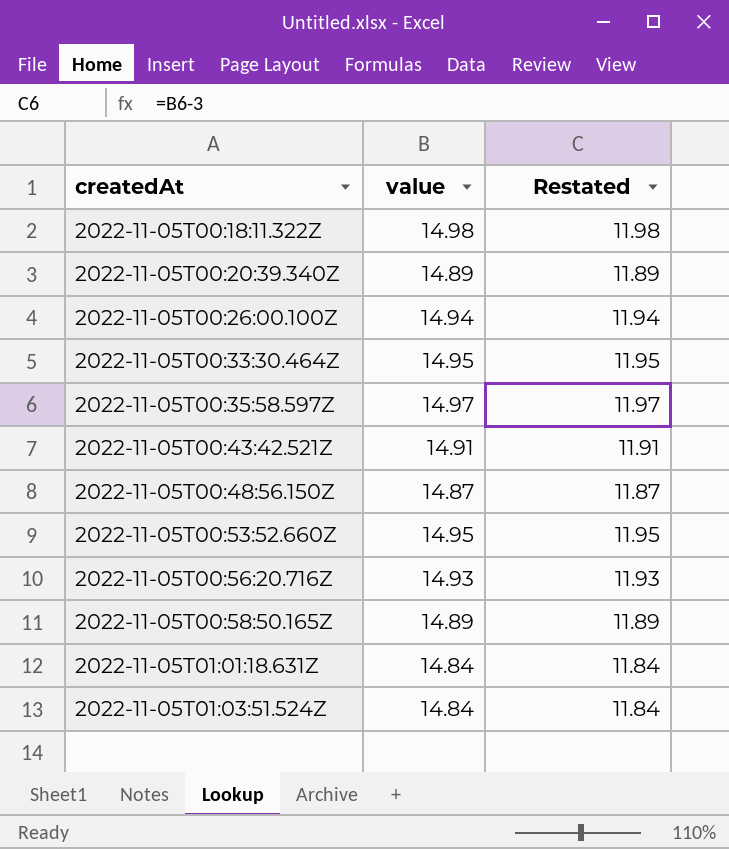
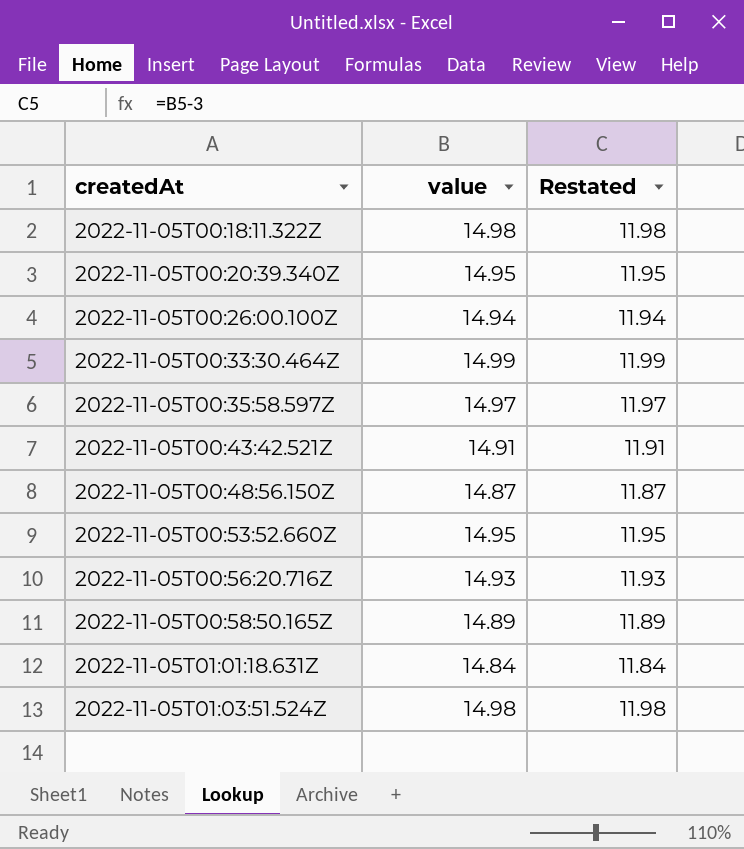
2022-11-05T00:20:39.340Z | value: 14.89 -> 14.95
2022-11-05T00:20:39.340Z | Restated: 11.89 -> 11.95
2022-11-05T00:33:30.464Z | value: 14.95 -> 14.99
2022-11-05T00:33:30.464Z | Restated: 11.95 -> 11.99
2022-11-05T01:03:51.524Z | value: 14.84 -> 14.98
2022-11-05T01:03:51.524Z | Restated: 11.84 -> 11.98

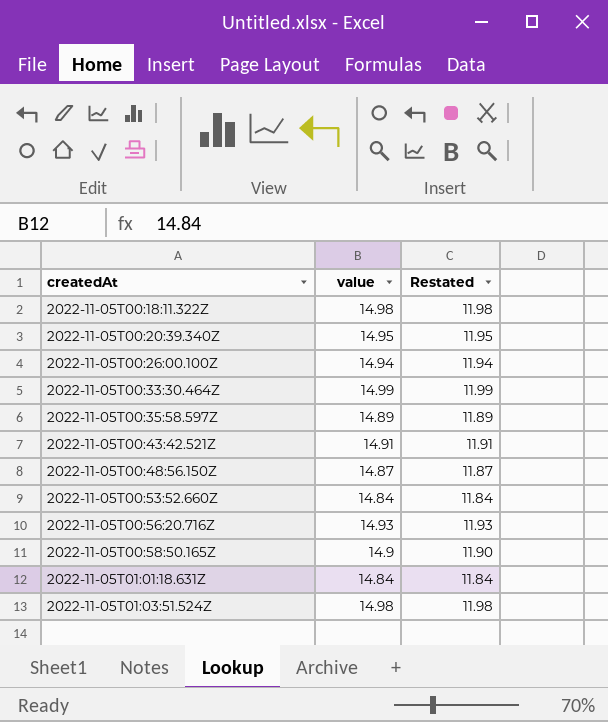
2022-11-05T00:35:58.597Z | value: 14.97 -> 14.89
2022-11-05T00:35:58.597Z | Restated: 11.97 -> 11.89
2022-11-05T00:53:52.660Z | value: 14.95 -> 14.84
2022-11-05T00:53:52.660Z | Restated: 11.95 -> 11.84
2022-11-05T00:58:50.165Z | value: 14.89 -> 14.9
2022-11-05T00:58:50.165Z | Restated: 11.89 -> 11.90

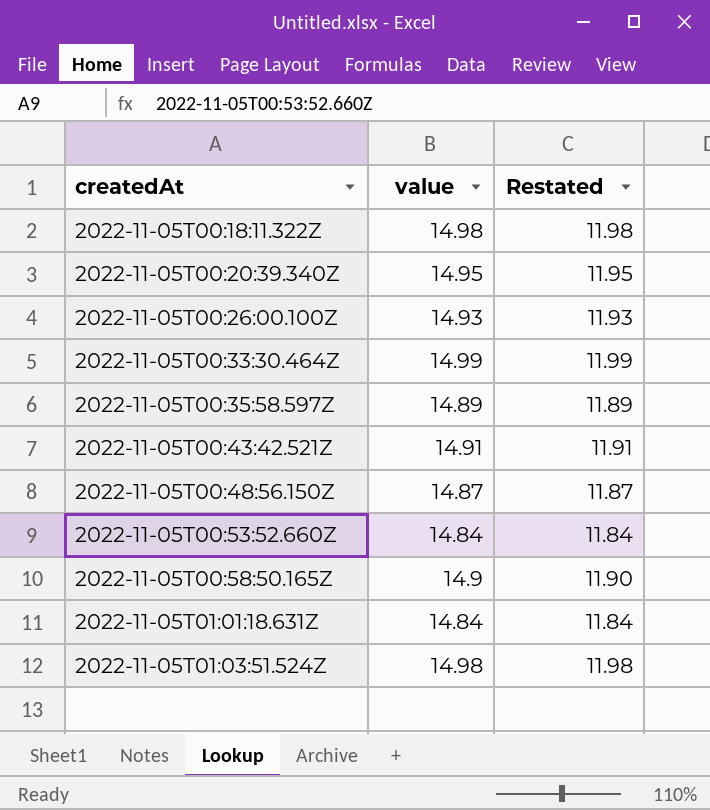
row 2022-11-05T00:56:20.716Z: 14.93 | 11.93 -> none
2022-11-05T00:26:00.100Z | value: 14.94 -> 14.93
2022-11-05T00:26:00.100Z | Restated: 11.94 -> 11.93

